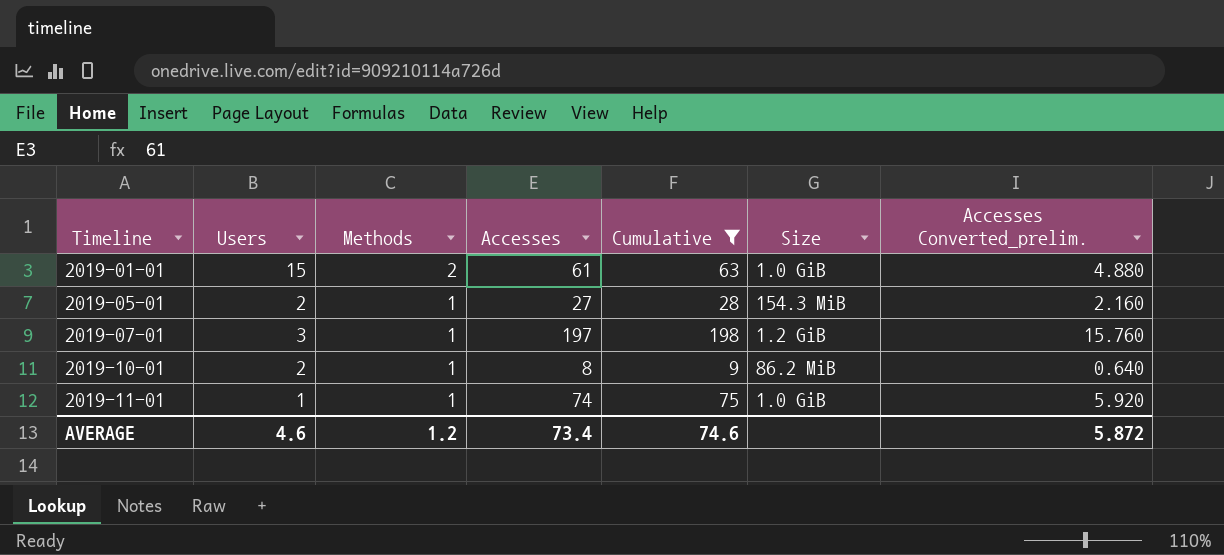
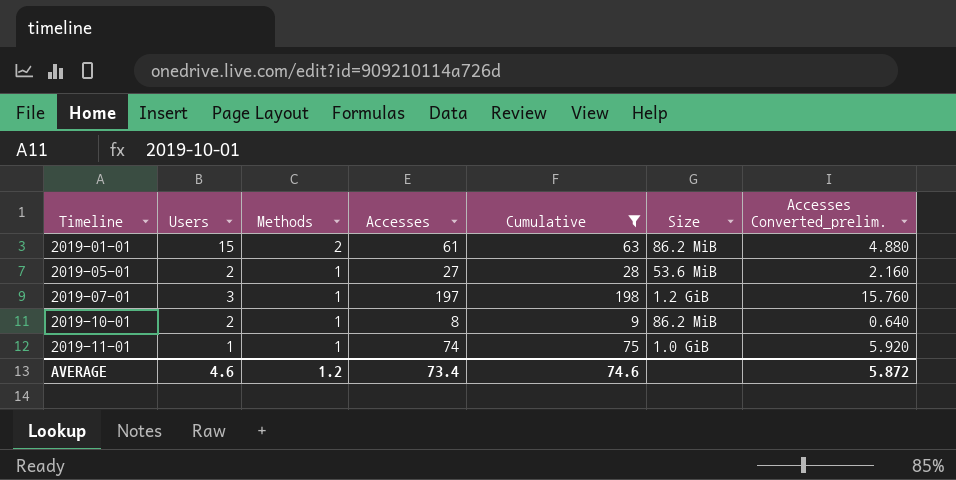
2019-01-01 | Size: 1.0 GiB -> 86.2 MiB
2019-05-01 | Size: 154.3 MiB -> 53.6 MiB

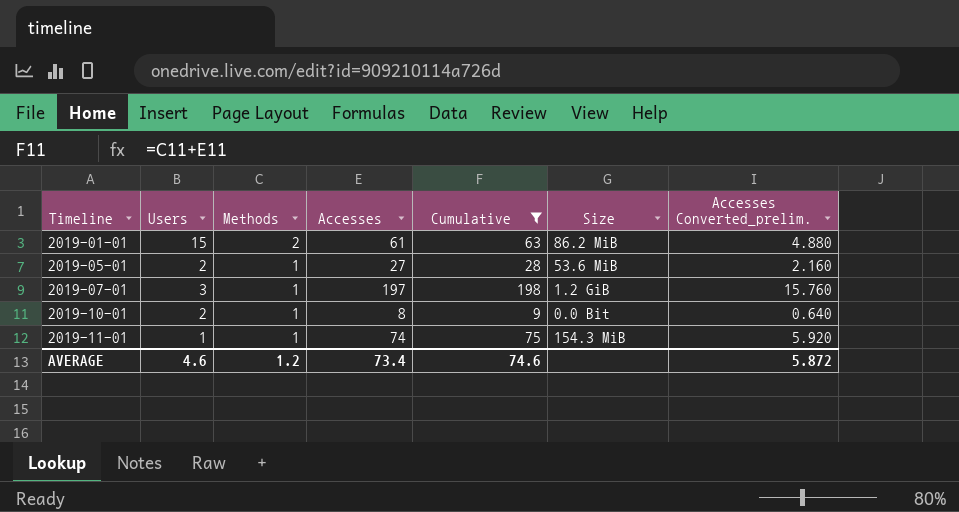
2019-10-01 | Size: 86.2 MiB -> 0.0 Bit
2019-11-01 | Size: 1.0 GiB -> 154.3 MiB

